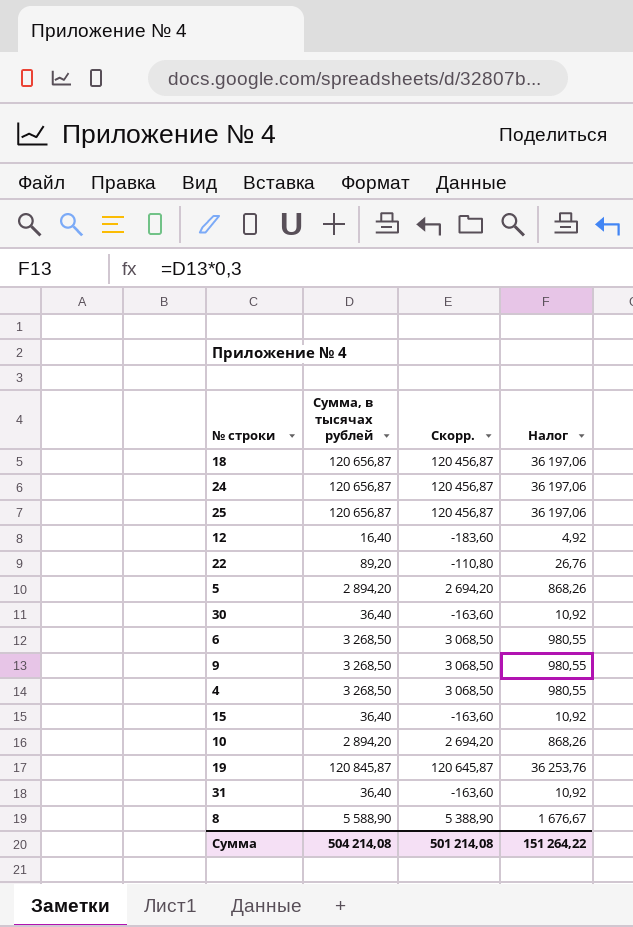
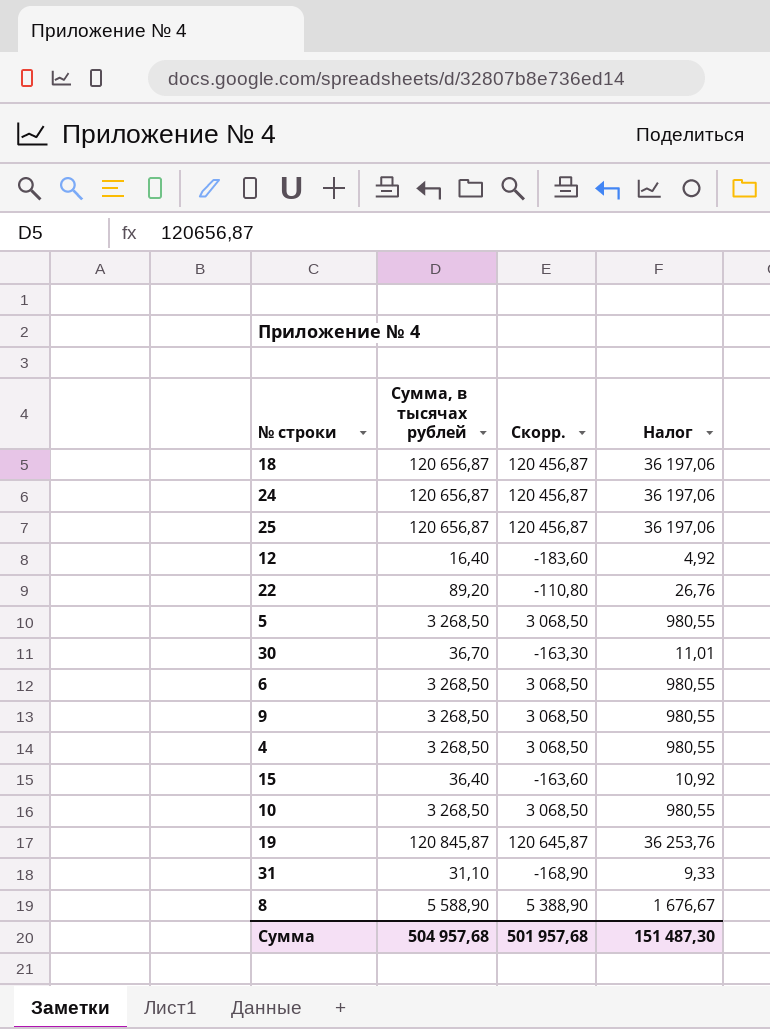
5 | Сумма, в тысячах рублей: 2 894,20 -> 3 268,50
5 | Скорр.: 2 694,20 -> 3 068,50
5 | Налог: 868,26 -> 980,55
30 | Сумма, в тысячах рублей: 36,40 -> 36,70
30 | Скорр.: -163,60 -> -163,30
30 | Налог: 10,92 -> 11,01
10 | Сумма, в тысячах рублей: 2 894,20 -> 3 268,50
10 | Скорр.: 2 694,20 -> 3 068,50
10 | Налог: 868,26 -> 980,55
31 | Сумма, в тысячах рублей: 36,40 -> 31,10
31 | Скорр.: -163,60 -> -168,90
31 | Налог: 10,92 -> 9,33
Сумма | Сумма, в тысячах рублей: 504 214,08 -> 504 957,68
Сумма | Скорр.: 501 214,08 -> 501 957,68
Сумма | Налог: 151 264,22 -> 151 487,30

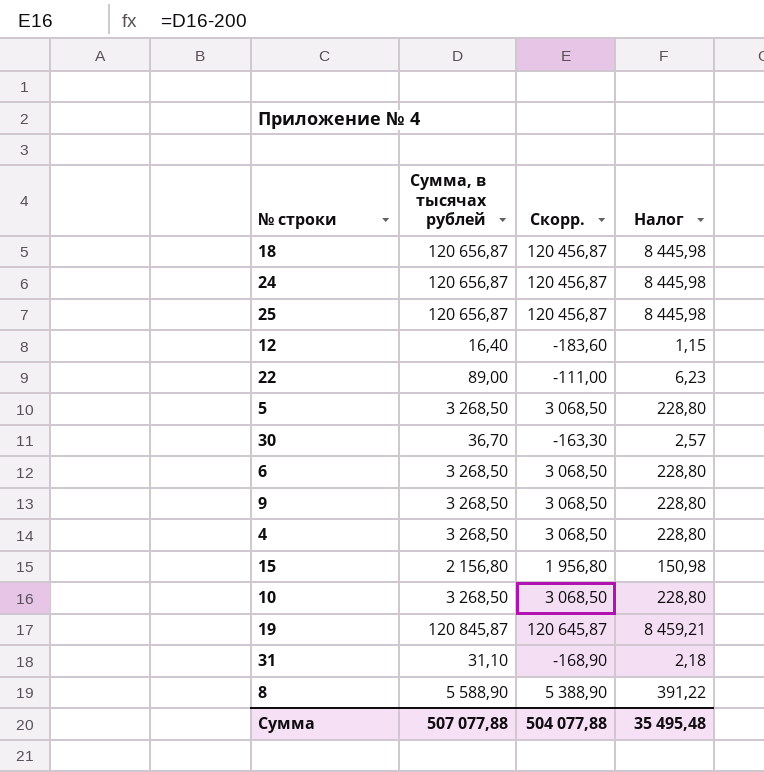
column Налог | formula: [Сумма, в тысячах рублей] * 0,3 -> [Сумма, в тысячах рублей] * 0,07
22 | Сумма, в тысячах рублей: 89,20 -> 89,00
22 | Скорр.: -110,80 -> -111,00
15 | Сумма, в тысячах рублей: 36,40 -> 2 156,80
15 | Скорр.: -163,60 -> 1 956,80
Сумма | Сумма, в тысячах рублей: 504 957,68 -> 507 077,88
Сумма | Скорр.: 501 957,68 -> 504 077,88
Сумма | Налог: 151 487,30 -> 35 495,48

